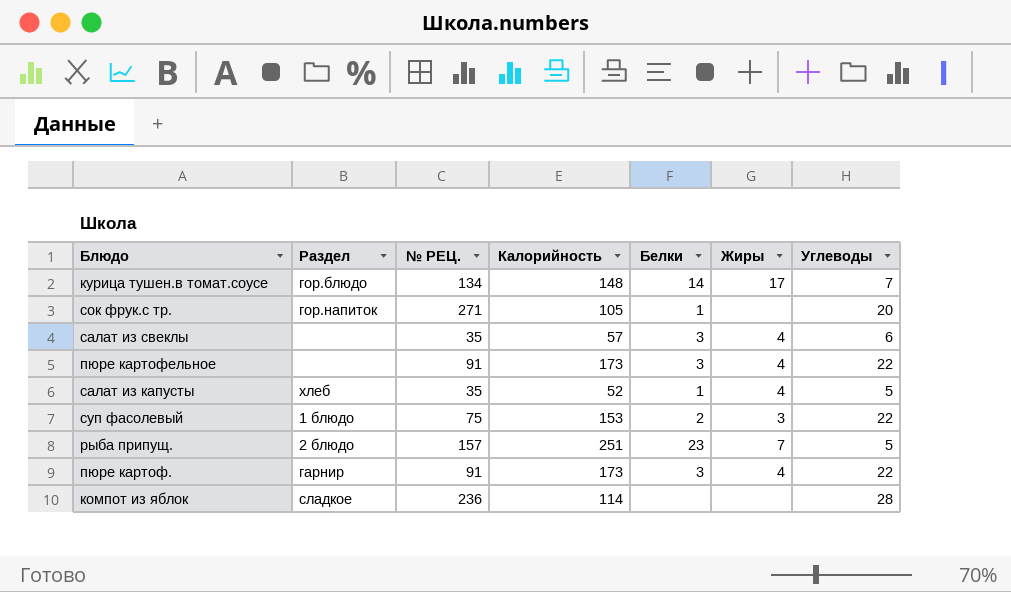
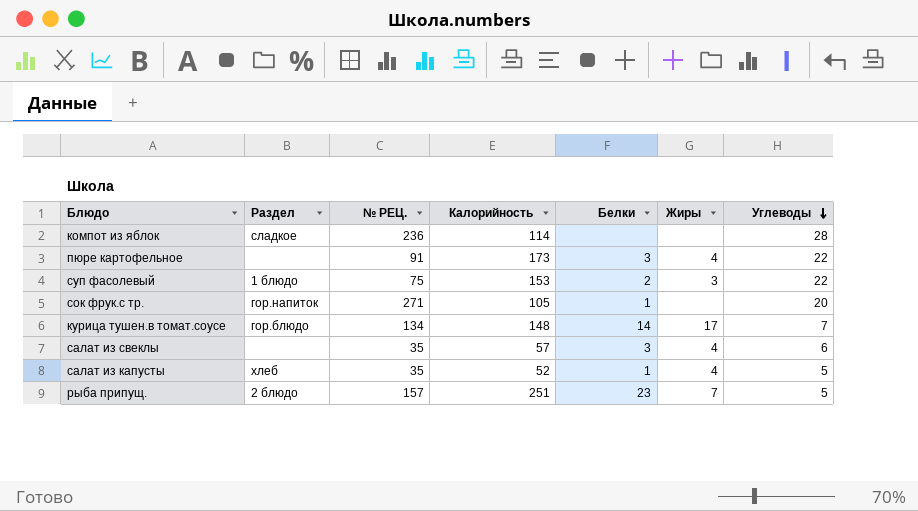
row order: none -> Углеводы descending
row пюре картоф.: гарнир | 91 | 173 | 3 | 4 | 22 -> none

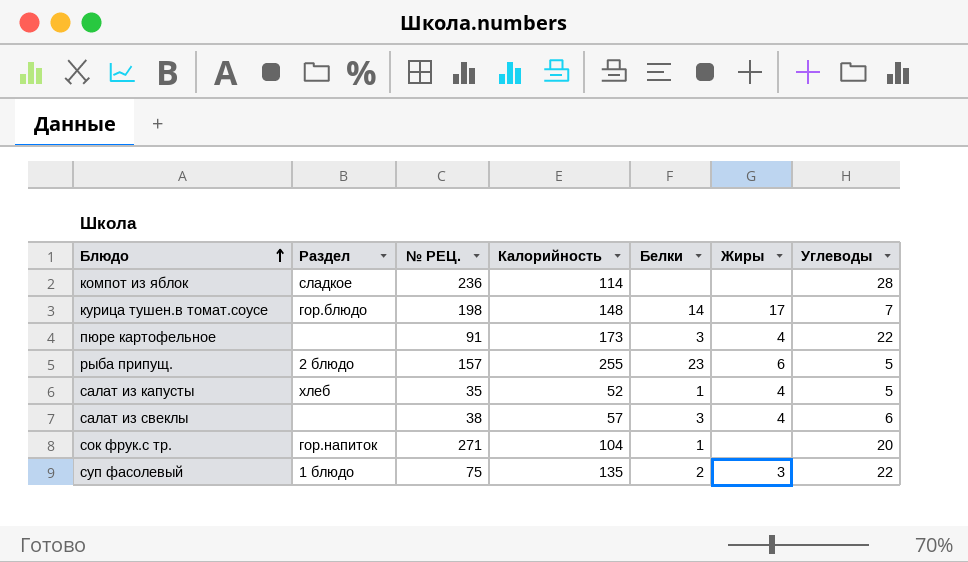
row order: Углеводы descending -> Блюдо ascending
курица тушен.в томат.соусе | № РЕЦ.: 134 -> 198
рыба припущ. | Калорийность: 251 -> 255
рыба припущ. | Жиры: 7 -> 6
салат из свеклы | № РЕЦ.: 35 -> 38
сок фрук.с тр. | Калорийность: 105 -> 104
суп фасолевый | Калорийность: 153 -> 135

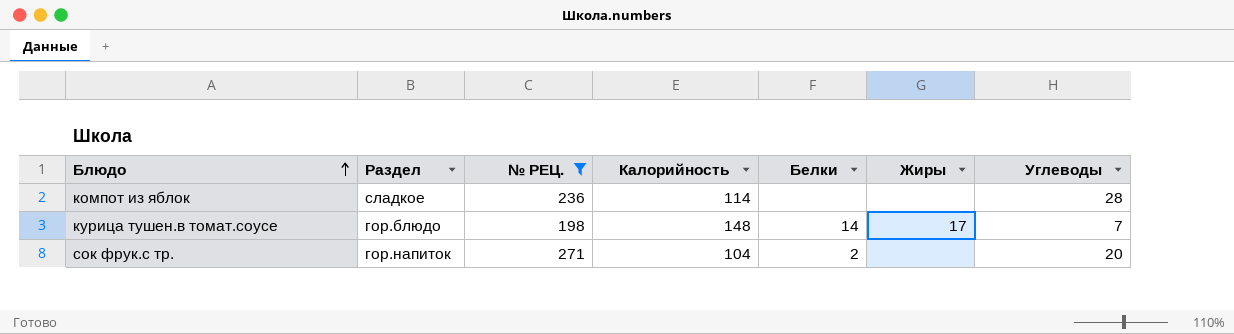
filter: none -> № РЕЦ. >= 198
сок фрук.с тр. | Белки: 1 -> 2

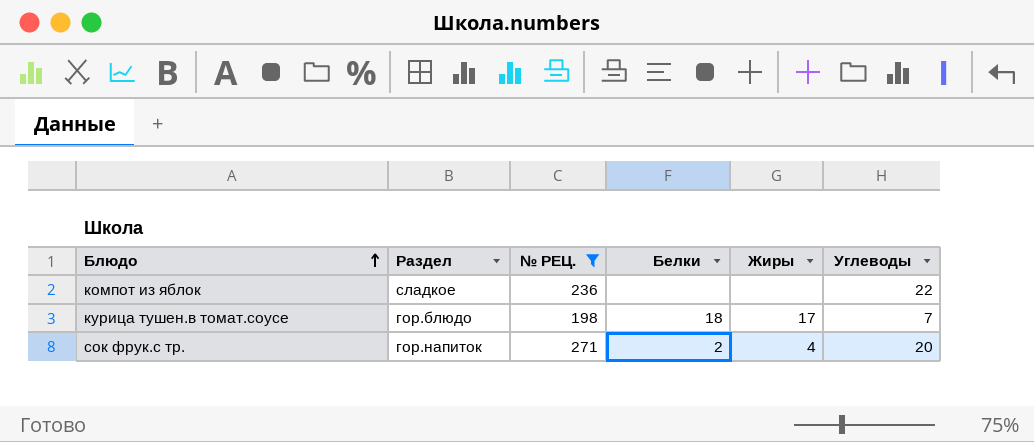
column Калорийность | position: 4 -> none
компот из яблок | Углеводы: 28 -> 22
курица тушен.в томат.соусе | Белки: 14 -> 18
сок фрук.с тр. | Жиры: none -> 4

